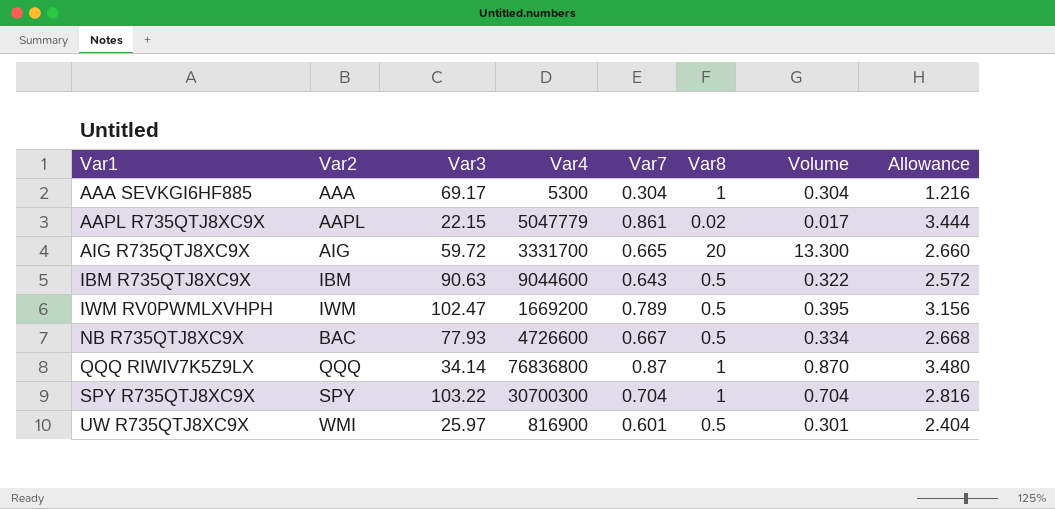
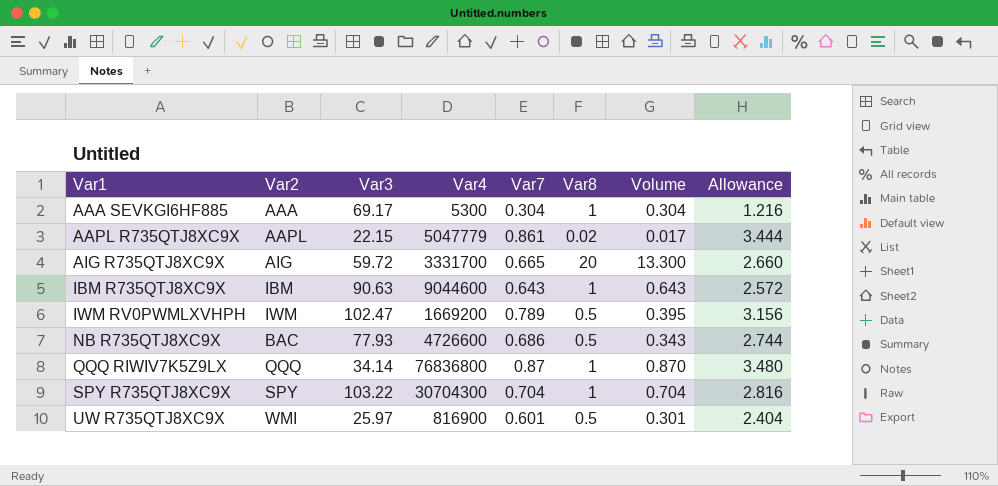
IBM R735QTJ8XC9X | Var8: 0.5 -> 1
IBM R735QTJ8XC9X | Volume: 0.322 -> 0.643
NB R735QTJ8XC9X | Var7: 0.667 -> 0.686
NB R735QTJ8XC9X | Volume: 0.334 -> 0.343
NB R735QTJ8XC9X | Allowance: 2.668 -> 2.744
SPY R735QTJ8XC9X | Var4: 30700300 -> 30704300

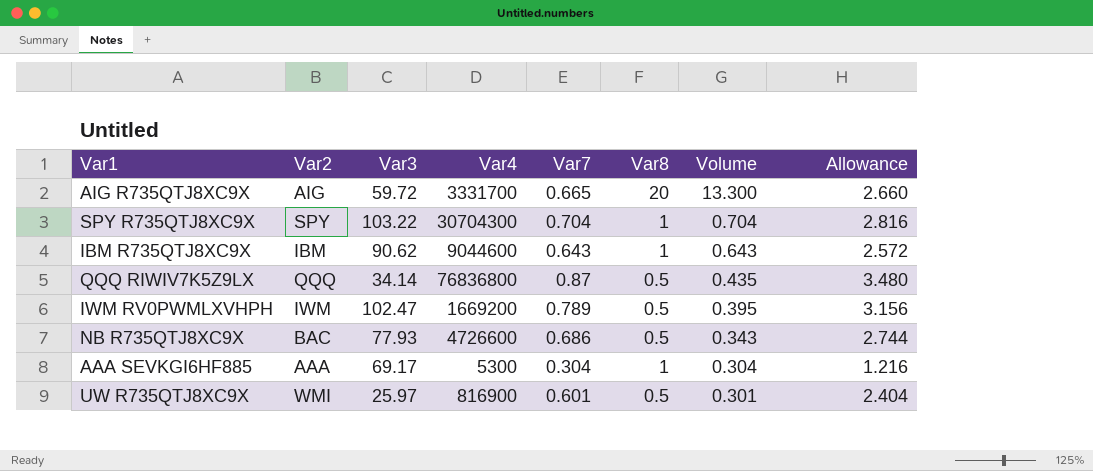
row order: Var1 ascending -> Volume descending
row AAPL R735QTJ8XC9X: AAPL | 22.15 | 5047779 | 0.861 | 0.02 | 0.017 | 3.444 -> none
IBM R735QTJ8XC9X | Var3: 90.63 -> 90.62
QQQ RIWIV7K5Z9LX | Var8: 1 -> 0.5
QQQ RIWIV7K5Z9LX | Volume: 0.870 -> 0.435

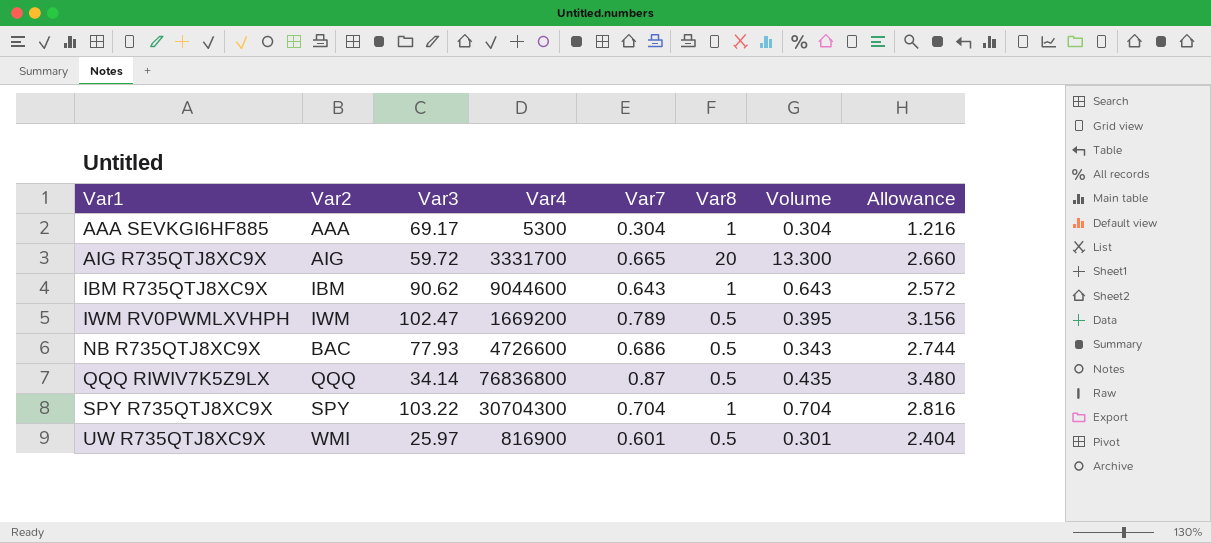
row order: Volume descending -> Var1 ascending

